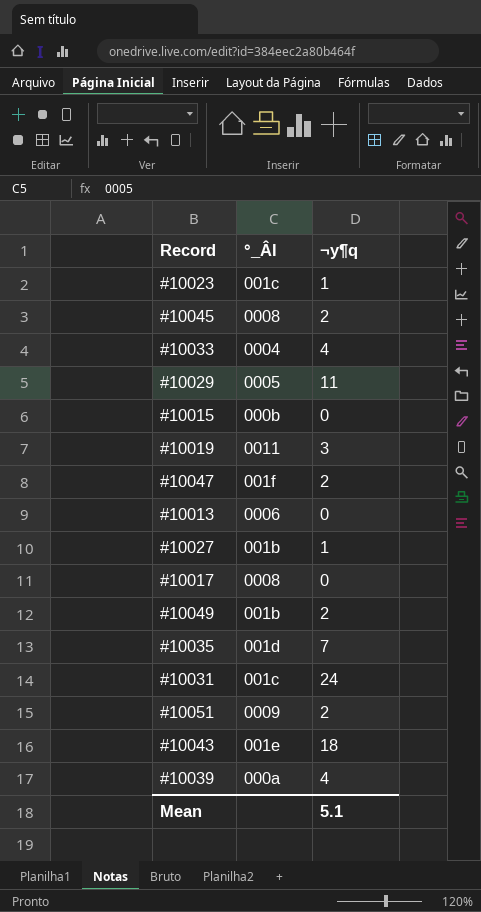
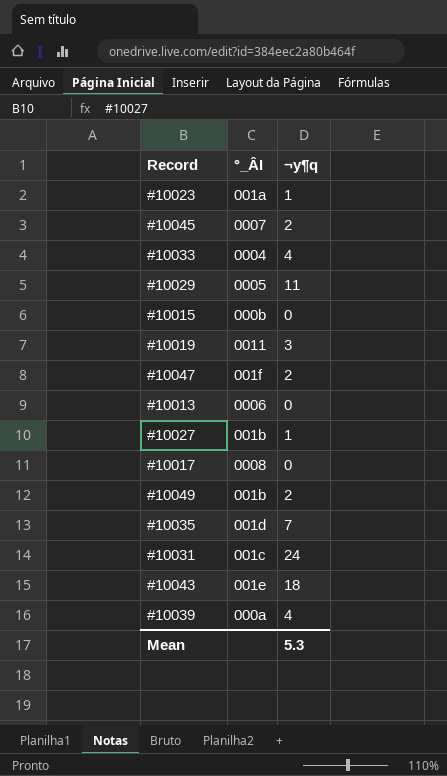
row #10051: 0009 | 2 -> none
#10023 | °_ÂI: 001c -> 001a
#10045 | °_ÂI: 0008 -> 0007
Mean | ¬y¶q: 5.1 -> 5.3

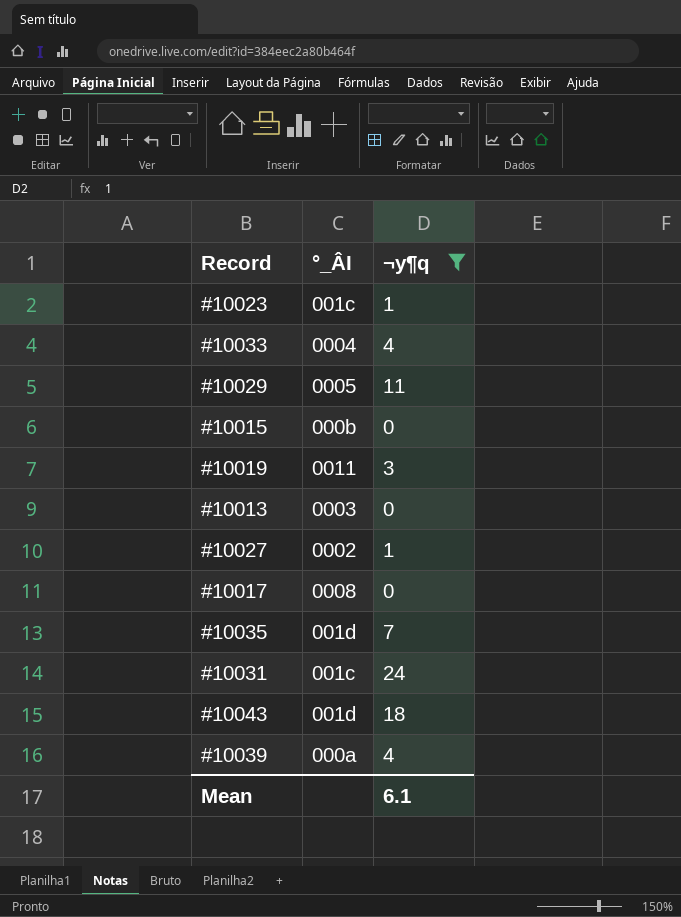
filter: none -> ¬y¶q != 2
#10023 | °_ÂI: 001a -> 001c
#10013 | °_ÂI: 0006 -> 0003
#10027 | °_ÂI: 001b -> 0002
#10043 | °_ÂI: 001e -> 001d
Mean | ¬y¶q: 5.3 -> 6.1

